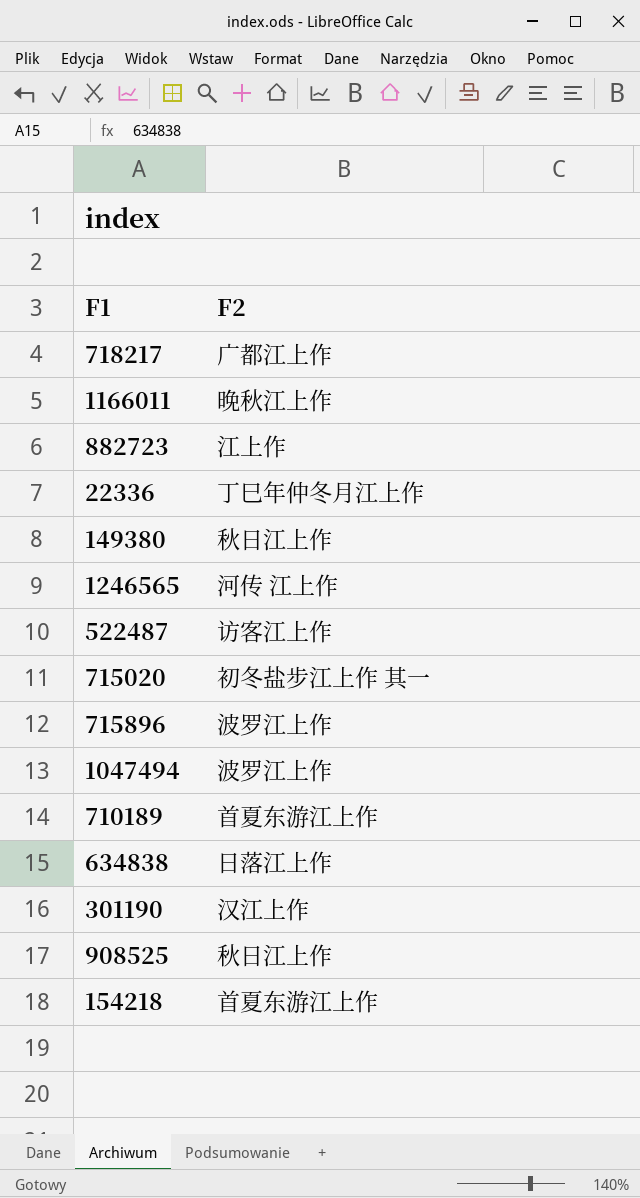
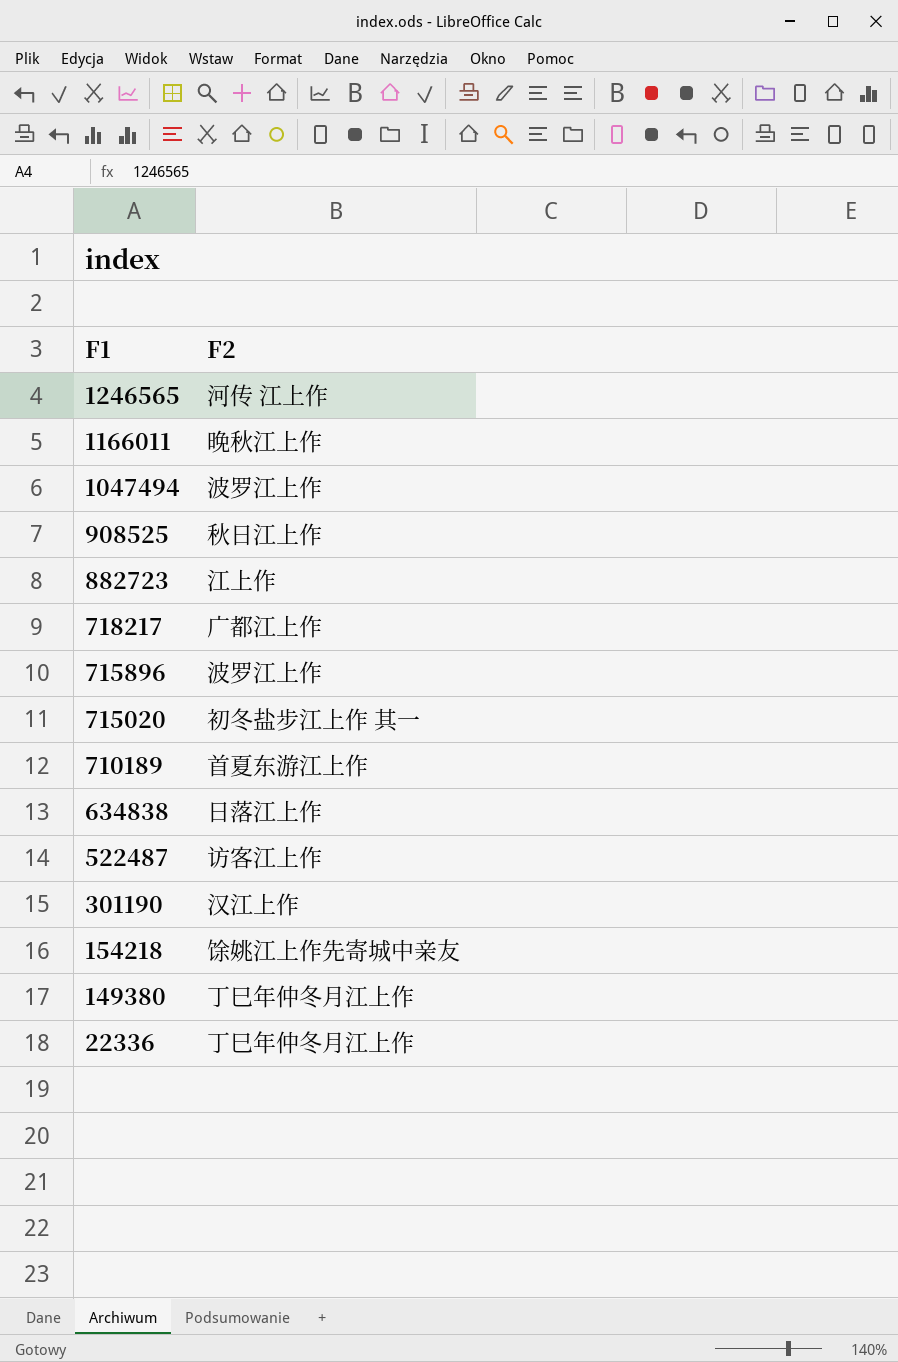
row order: none -> F1 descending
154218 | F2: 首夏东游江上作 -> 馀姚江上作先寄城中亲友
149380 | F2: 秋日江上作 -> 丁巳年仲冬月江上作

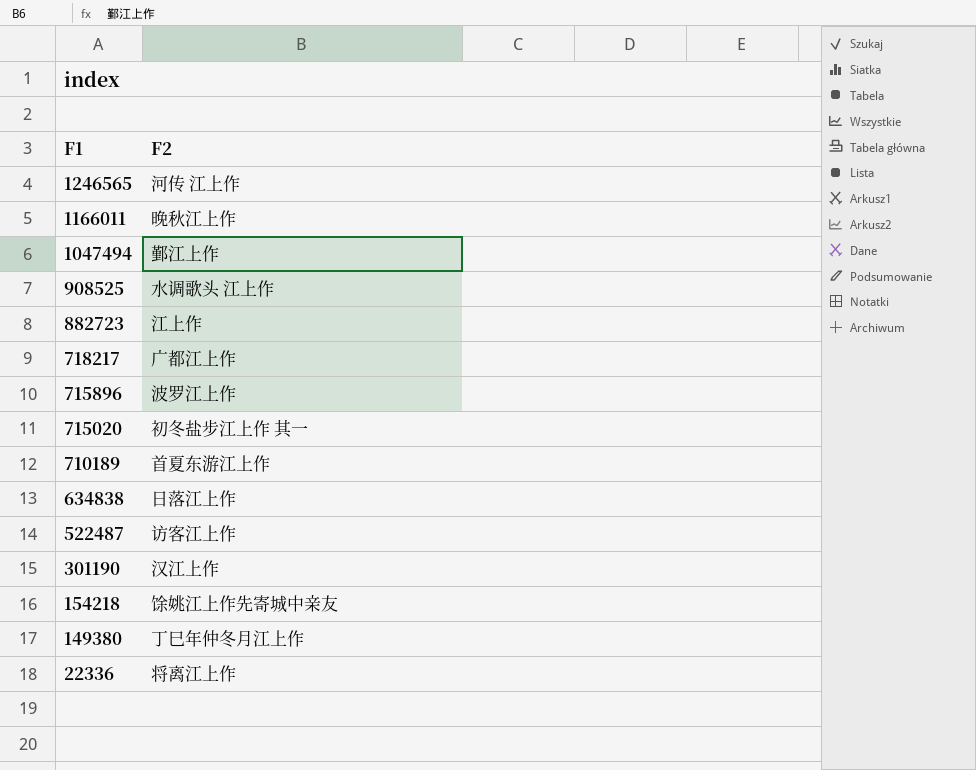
1047494 | F2: 波罗江上作 -> 鄞江上作
908525 | F2: 秋日江上作 -> 水调歌头 江上作
22336 | F2: 丁巳年仲冬月江上作 -> 将离江上作

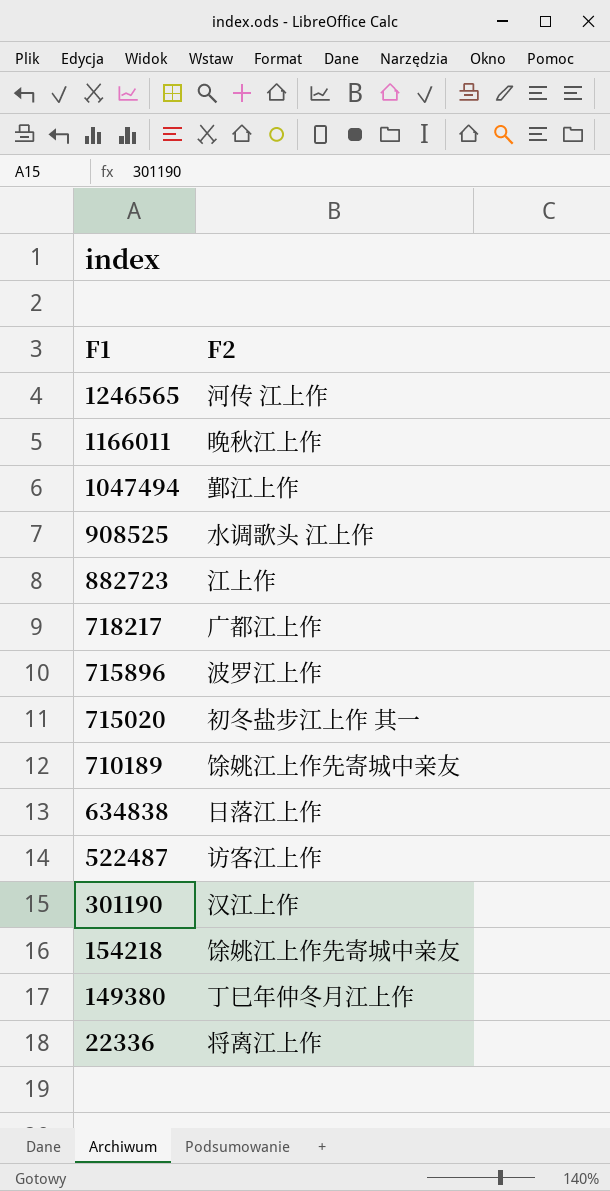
710189 | F2: 首夏东游江上作 -> 馀姚江上作先寄城中亲友

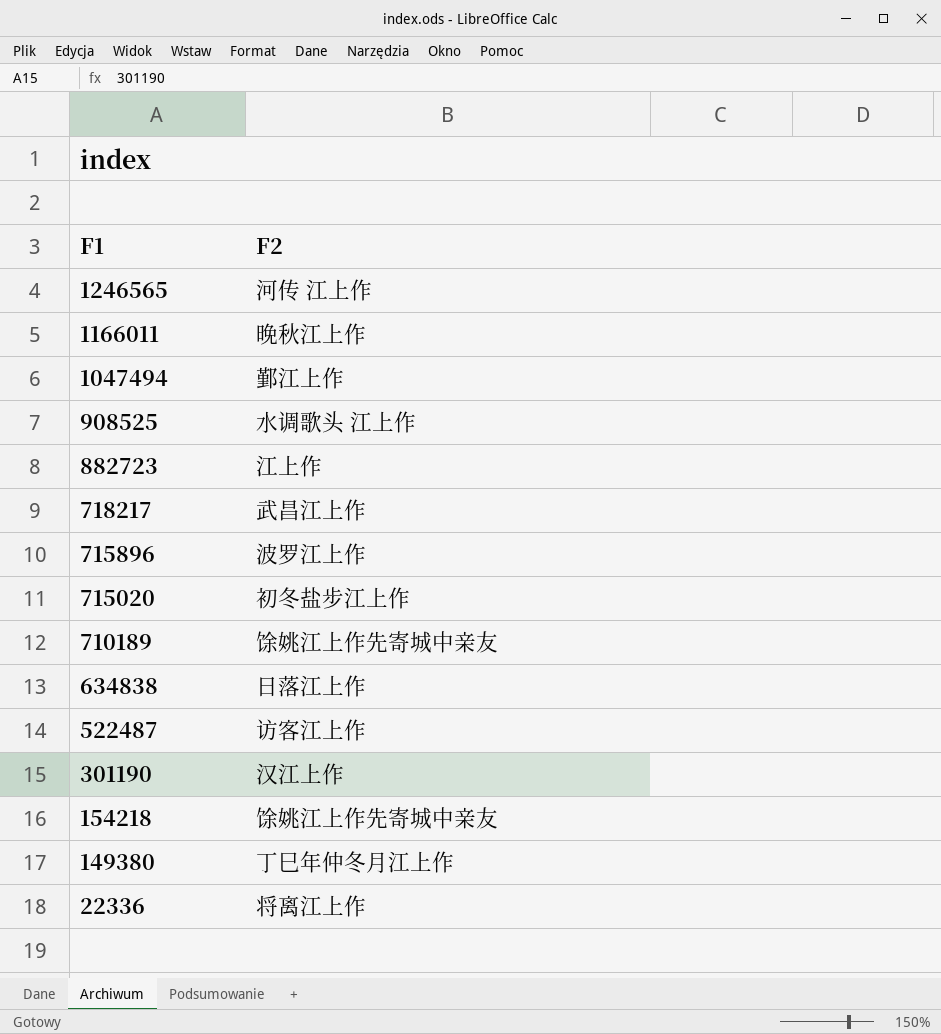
718217 | F2: 广都江上作 -> 武昌江上作
715020 | F2: 初冬盐步江上作 其一 -> 初冬盐步江上作

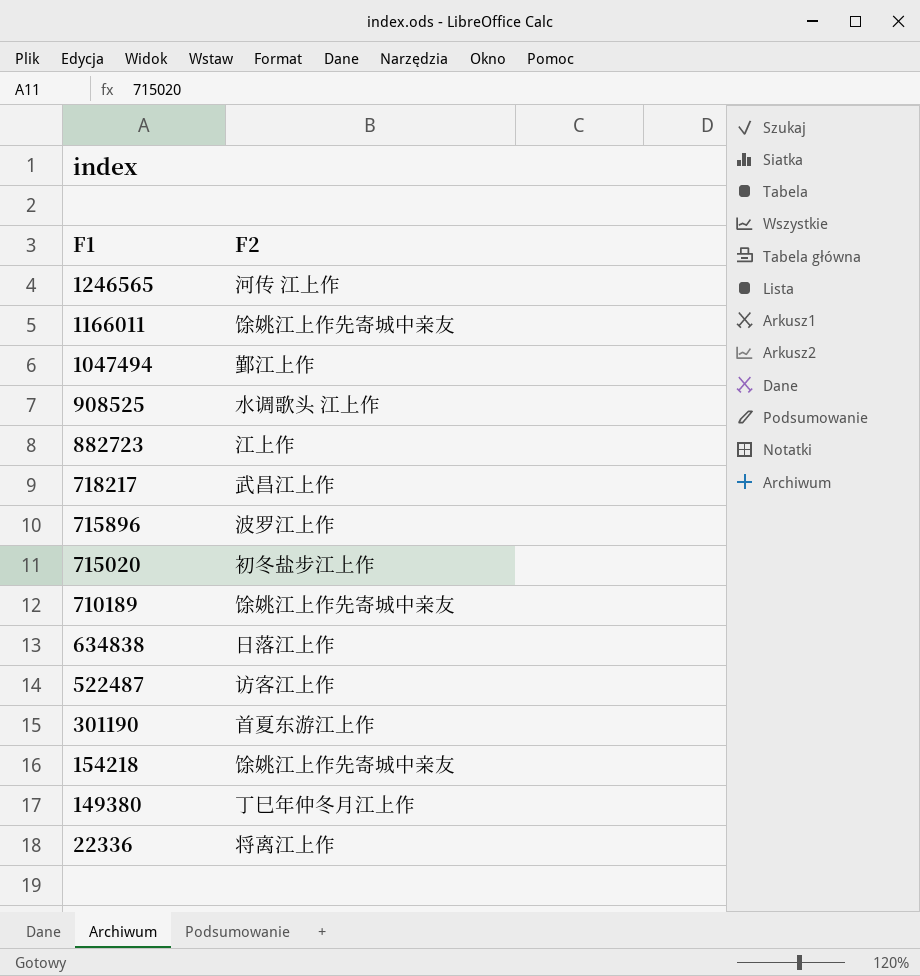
1166011 | F2: 晚秋江上作 -> 馀姚江上作先寄城中亲友
301190 | F2: 汉江上作 -> 首夏东游江上作

